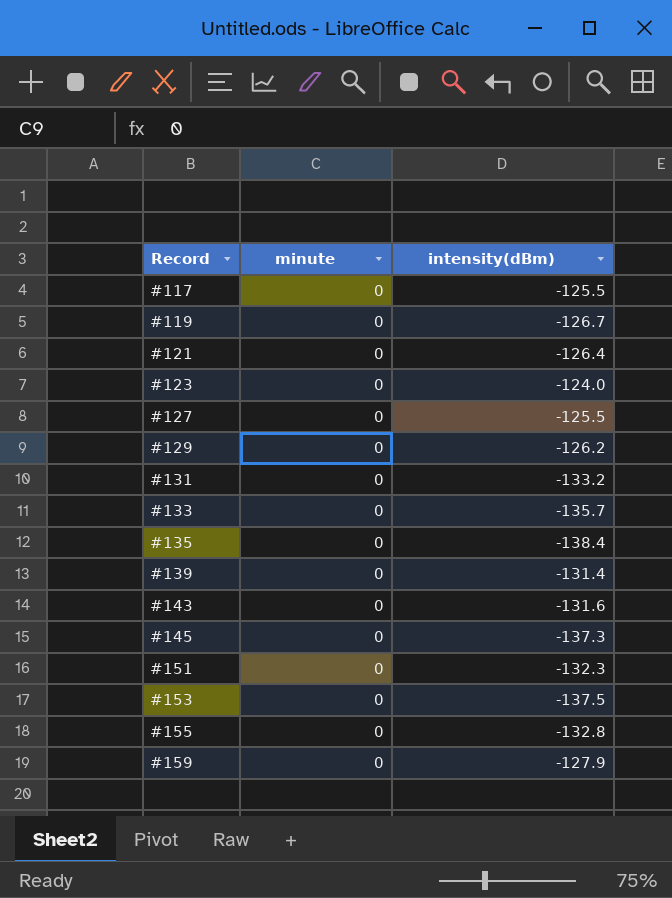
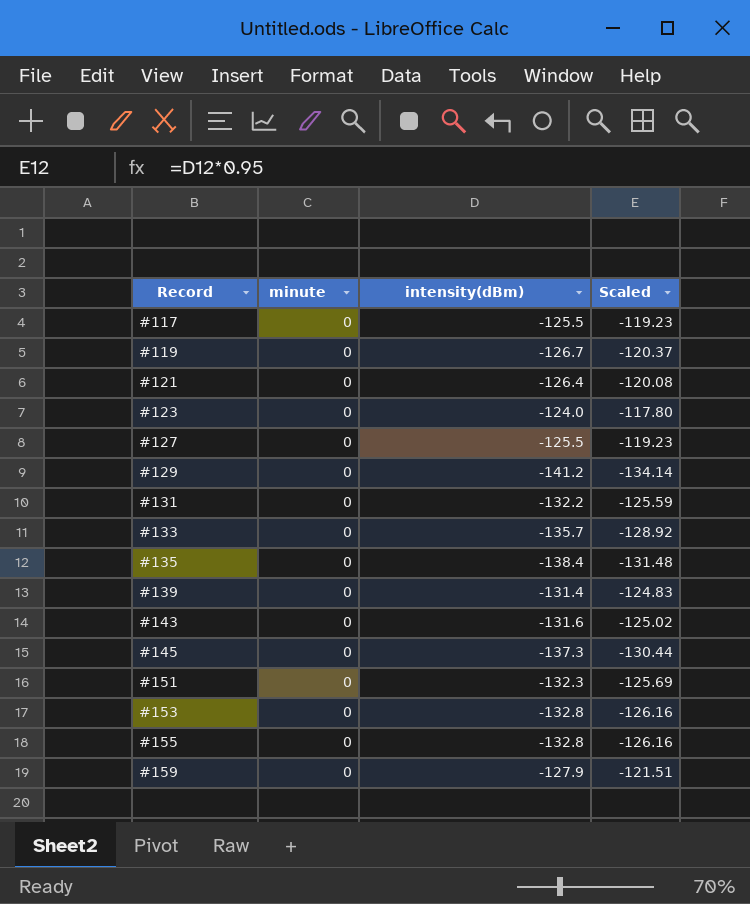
column Scaled | formula: none -> [intensity(dBm)] * 0.95
#129 | intensity(dBm): -126.2 -> -141.2
#131 | intensity(dBm): -133.2 -> -132.2
#153 | intensity(dBm): -137.5 -> -132.8

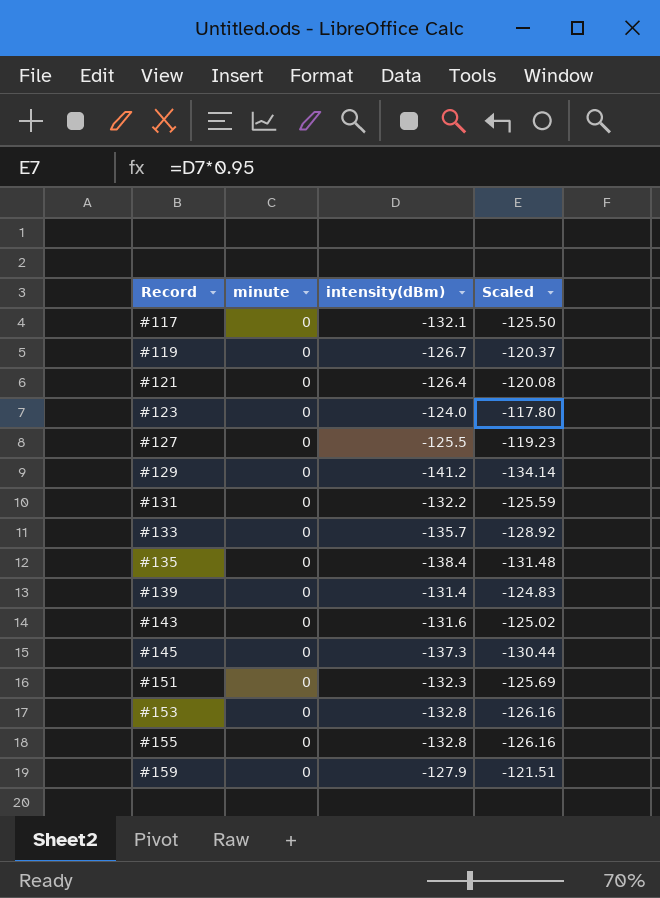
#117 | intensity(dBm): -125.5 -> -132.1
#117 | Scaled: -119.23 -> -125.50

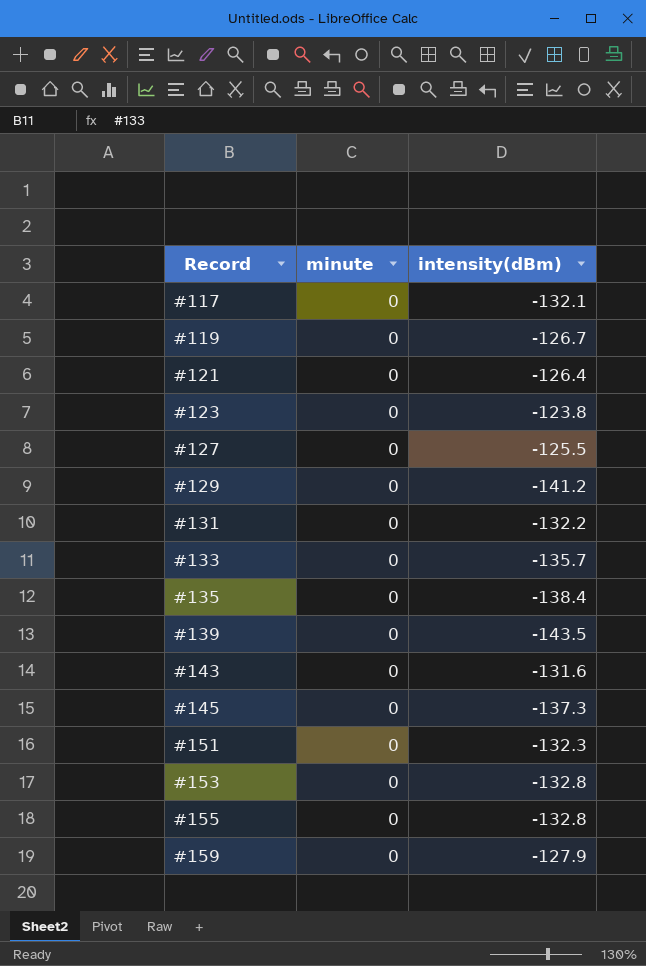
column Scaled | formula: [intensity(dBm)] * 0.95 -> none
#123 | intensity(dBm): -124.0 -> -123.8
#139 | intensity(dBm): -131.4 -> -143.5

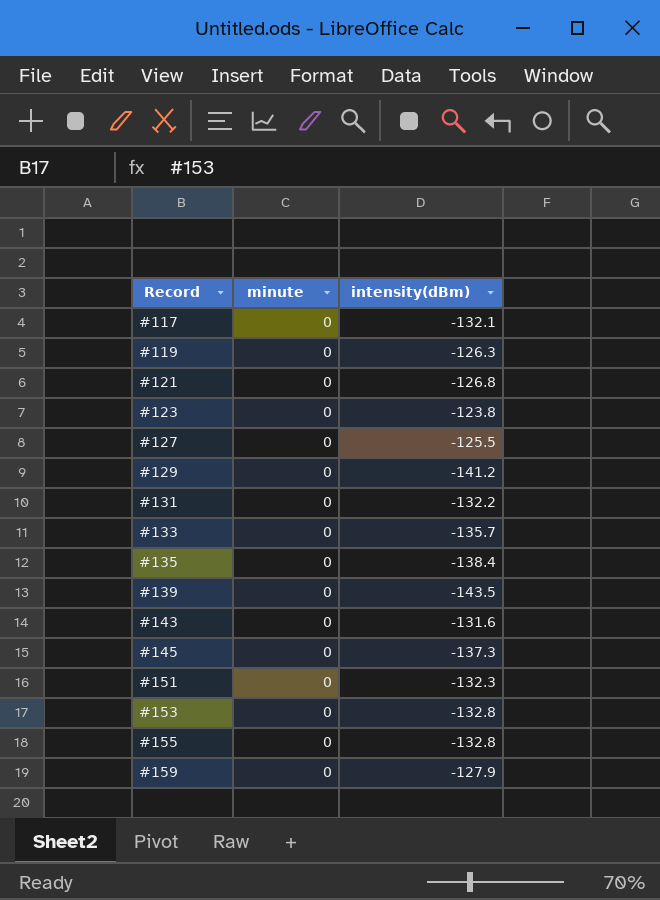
#119 | intensity(dBm): -126.7 -> -126.3
#121 | intensity(dBm): -126.4 -> -126.8

